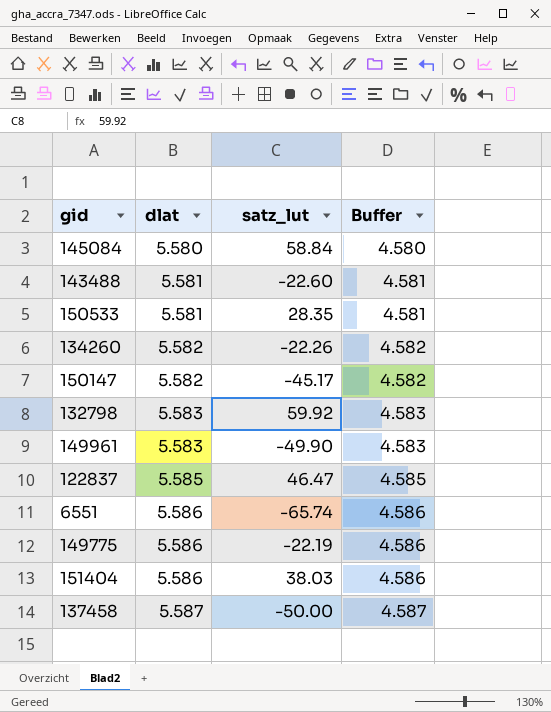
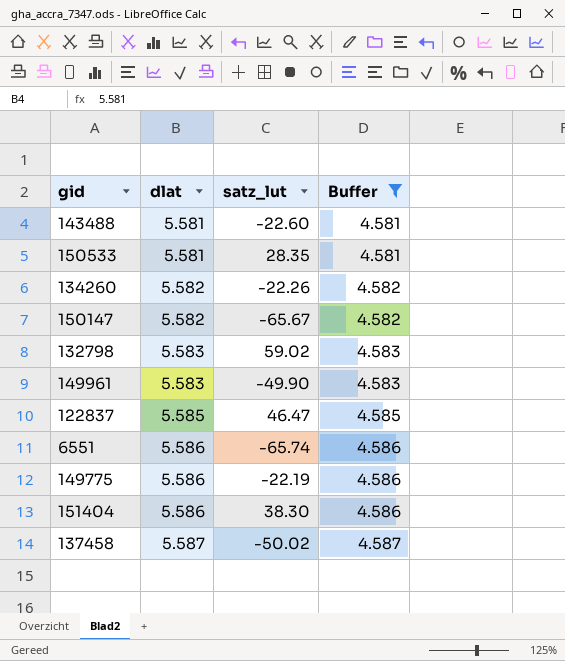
filter: none -> Buffer != 4.580
150147 | satz_lut: -45.17 -> -65.67
132798 | satz_lut: 59.92 -> 59.02
151404 | satz_lut: 38.03 -> 38.30
137458 | satz_lut: -50.00 -> -50.02

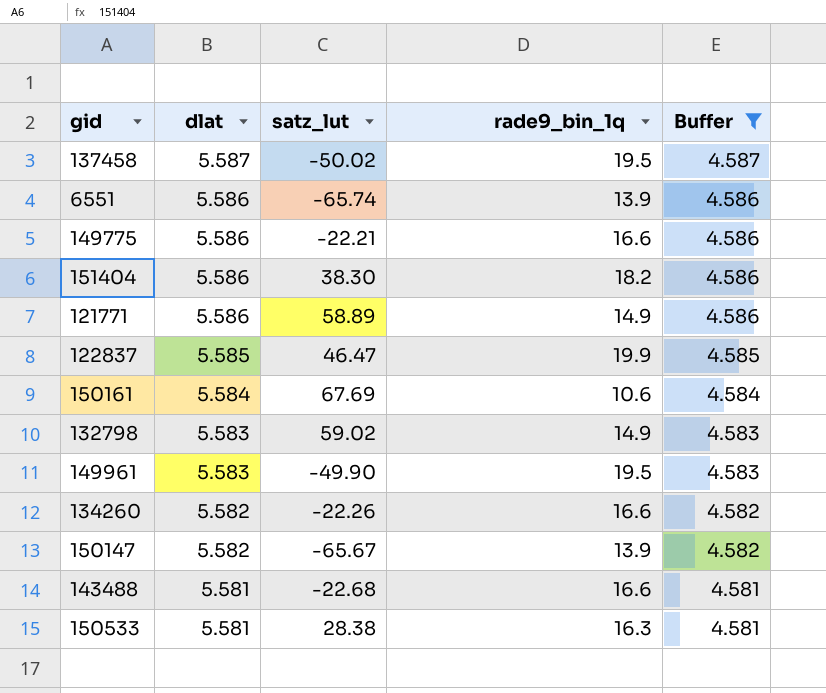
row order: dlat ascending -> dlat descending
column rade9_bin_1q | position: none -> 4
149775 | satz_lut: -22.19 -> -22.21
row 121771: none -> 5.586 | 58.89 | 14.9 | 4.586
row 150161: none -> 5.584 | 67.69 | 10.6 | 4.584
143488 | satz_lut: -22.60 -> -22.68
150533 | satz_lut: 28.35 -> 28.38

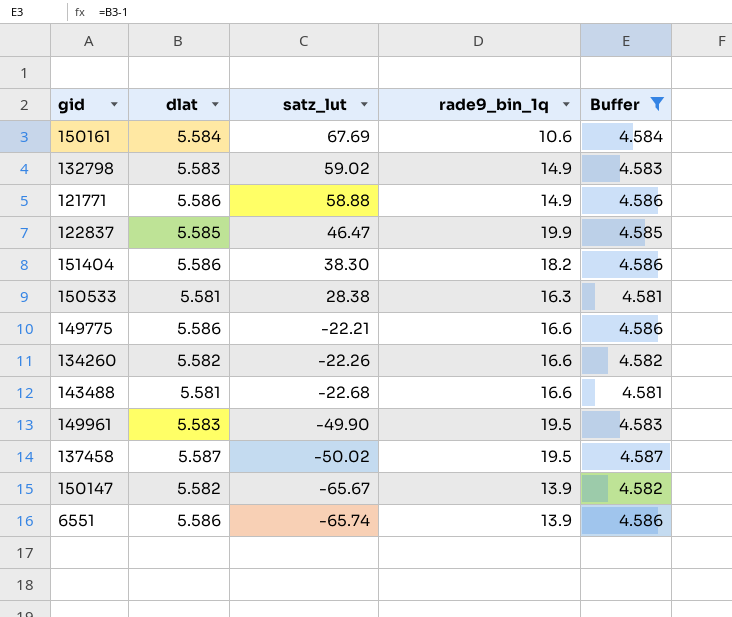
row order: dlat descending -> satz_lut descending
121771 | satz_lut: 58.89 -> 58.88

